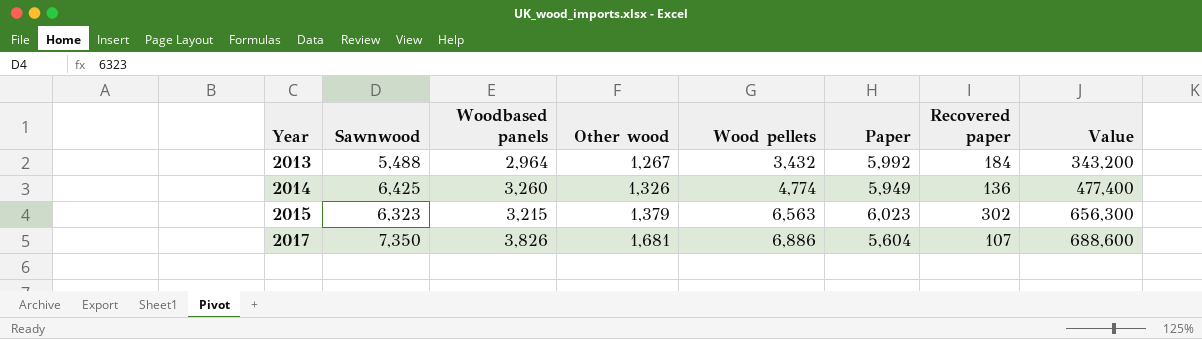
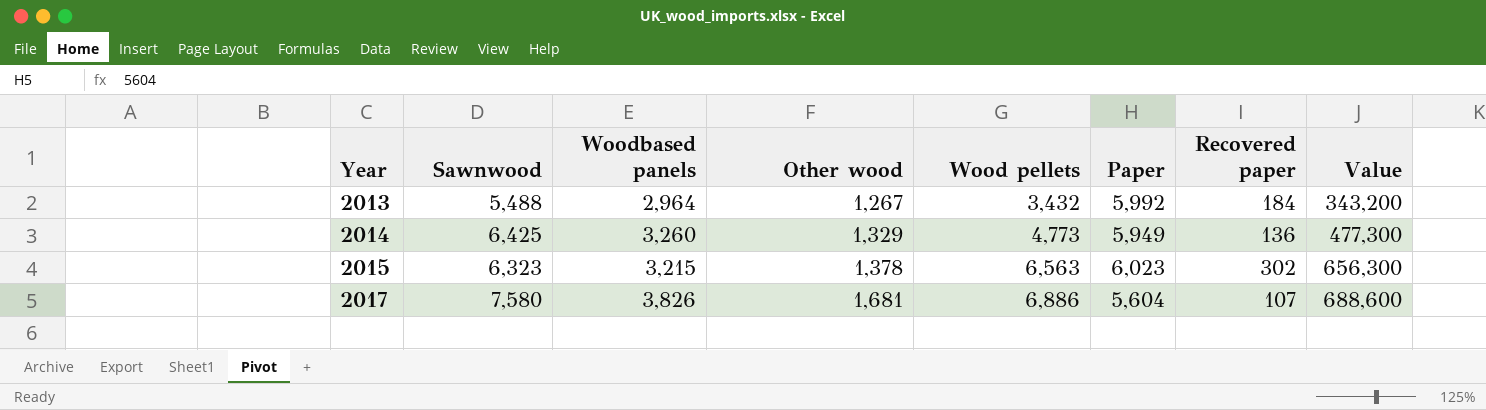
2014 | Other wood: 1,326 -> 1,329
2014 | Wood pellets: 4,774 -> 4,773
2014 | Value: 477,400 -> 477,300
2015 | Other wood: 1,379 -> 1,378
2017 | Sawnwood: 7,350 -> 7,580

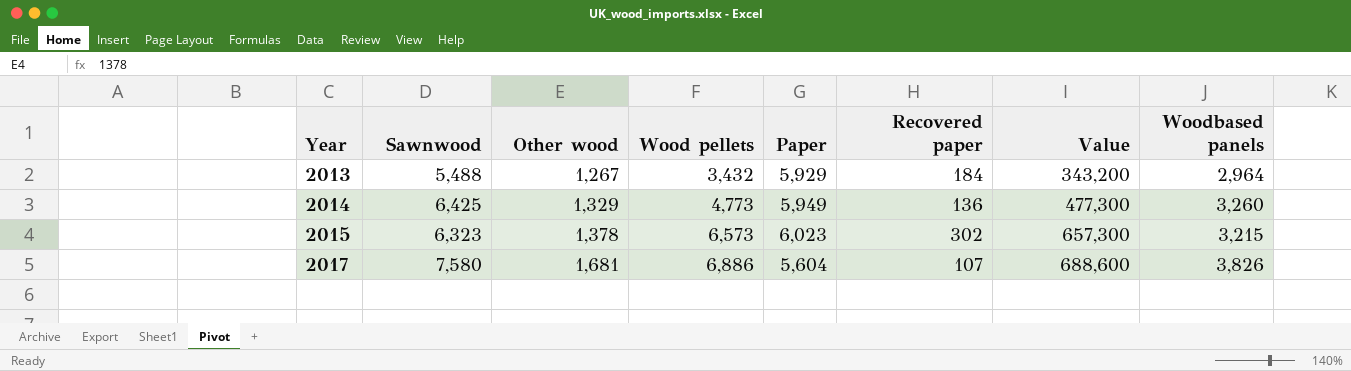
column Woodbased panels | position: 3 -> 8
2013 | Paper: 5,992 -> 5,929
2015 | Wood pellets: 6,563 -> 6,573
2015 | Value: 656,300 -> 657,300

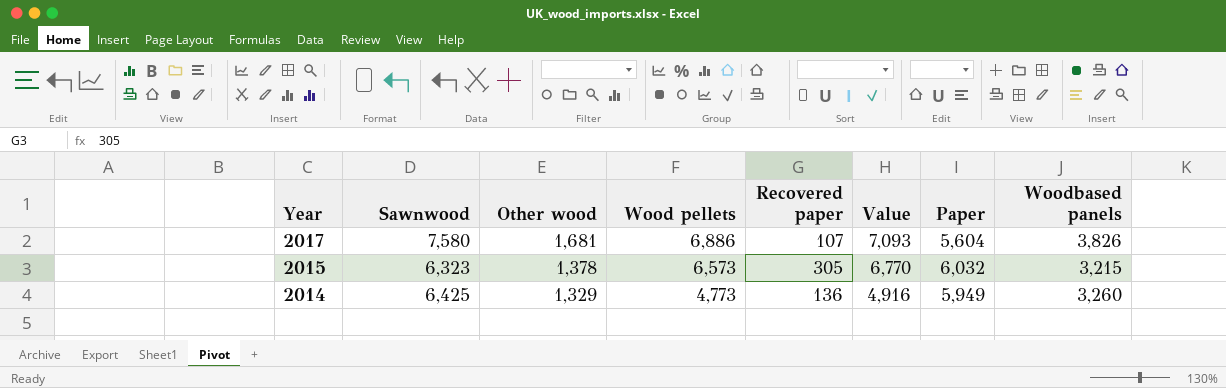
row order: Year ascending -> Year descending
column Value | formula: [Wood pellets] * 100 -> [Wood pellets] * 1.03
column Paper | position: 5 -> 7
row 2013: 5,488 | 1,267 | 3,432 | 5,929 | 184 | 343,200 | 2,964 -> none
2015 | Recovered paper: 302 -> 305
2015 | Paper: 6,023 -> 6,032

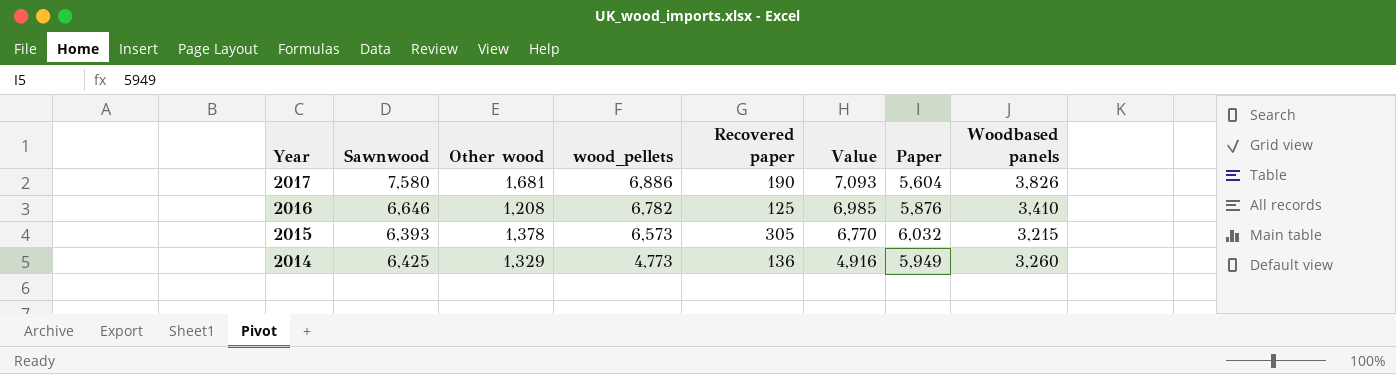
column name: Wood pellets -> wood_pellets
2017 | Recovered paper: 107 -> 190
row 2016: none -> 6,646 | 1,208 | 6,782 | 125 | 6,985 | 5,876 | 3,410
2015 | Sawnwood: 6,323 -> 6,393

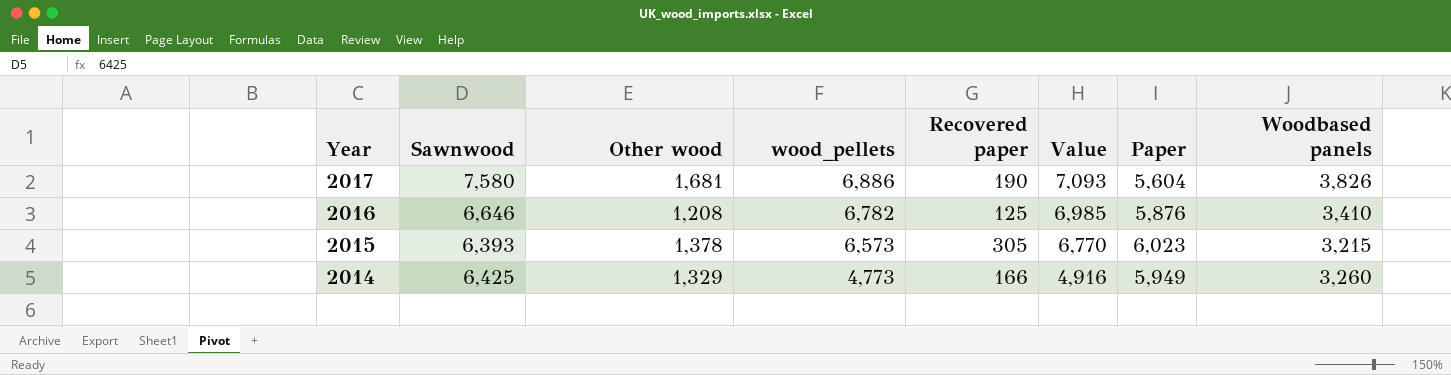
2015 | Paper: 6,032 -> 6,023
2014 | Recovered paper: 136 -> 166

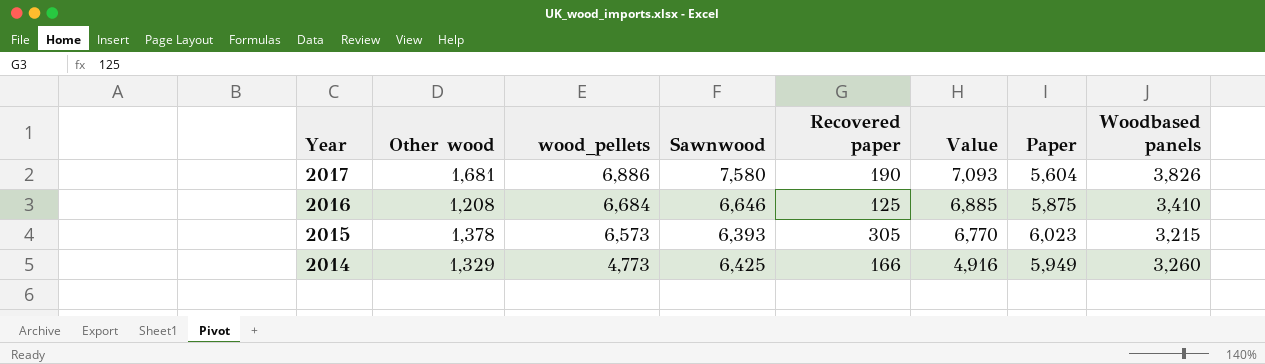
column Sawnwood | position: 2 -> 4
2016 | wood_pellets: 6,782 -> 6,684
2016 | Value: 6,985 -> 6,885
2016 | Paper: 5,876 -> 5,875

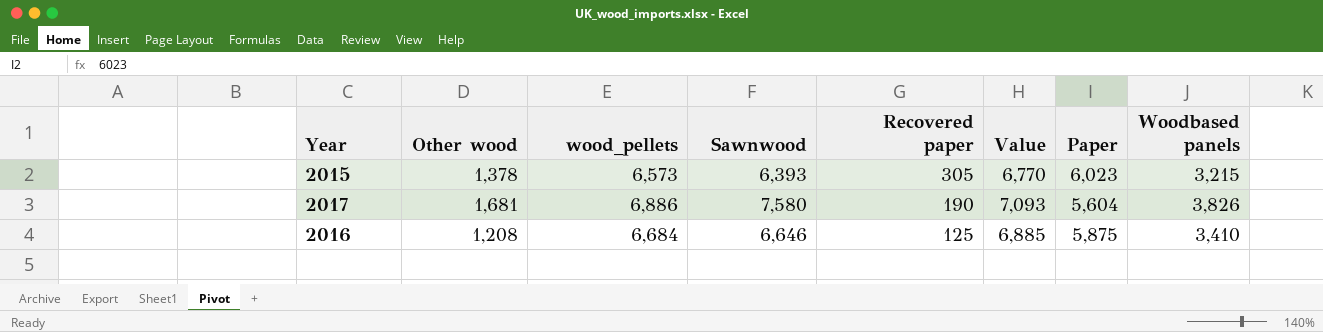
row order: Year descending -> Recovered paper descending
row 2014: 1,329 | 4,773 | 6,425 | 166 | 4,916 | 5,949 | 3,260 -> none

